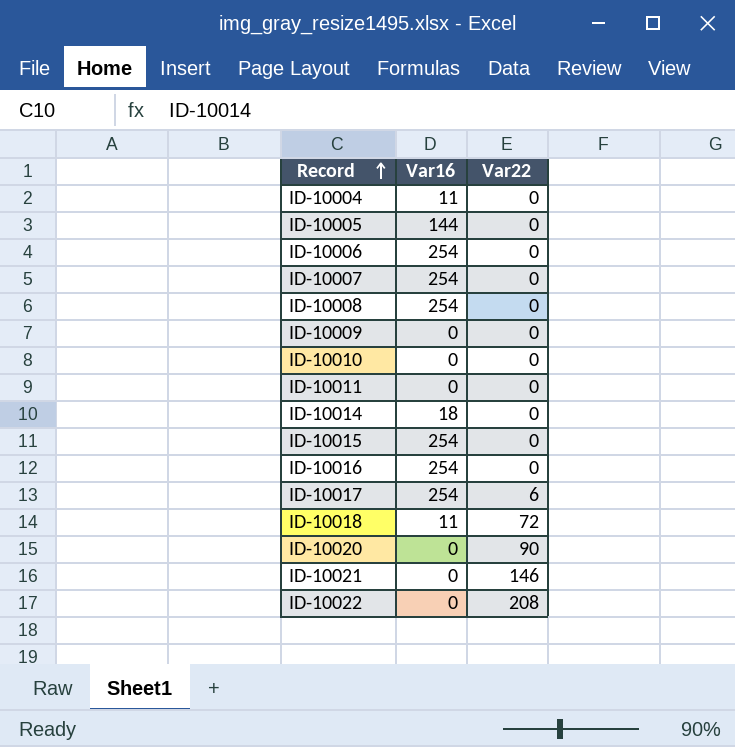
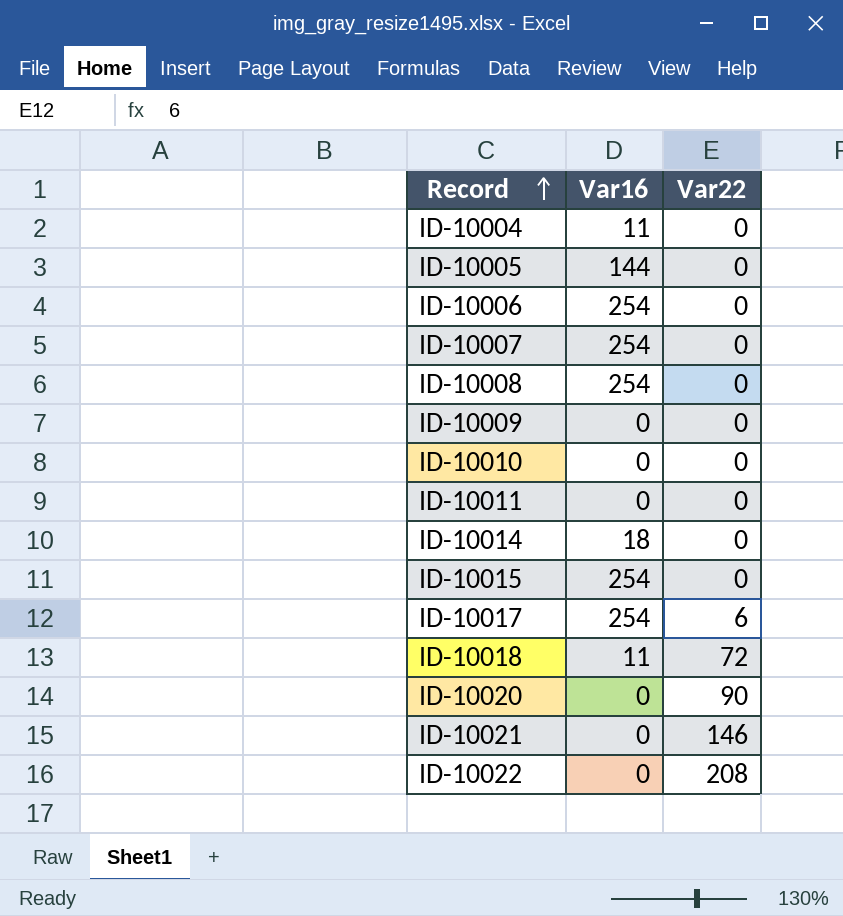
row ID-10016: 254 | 0 -> none

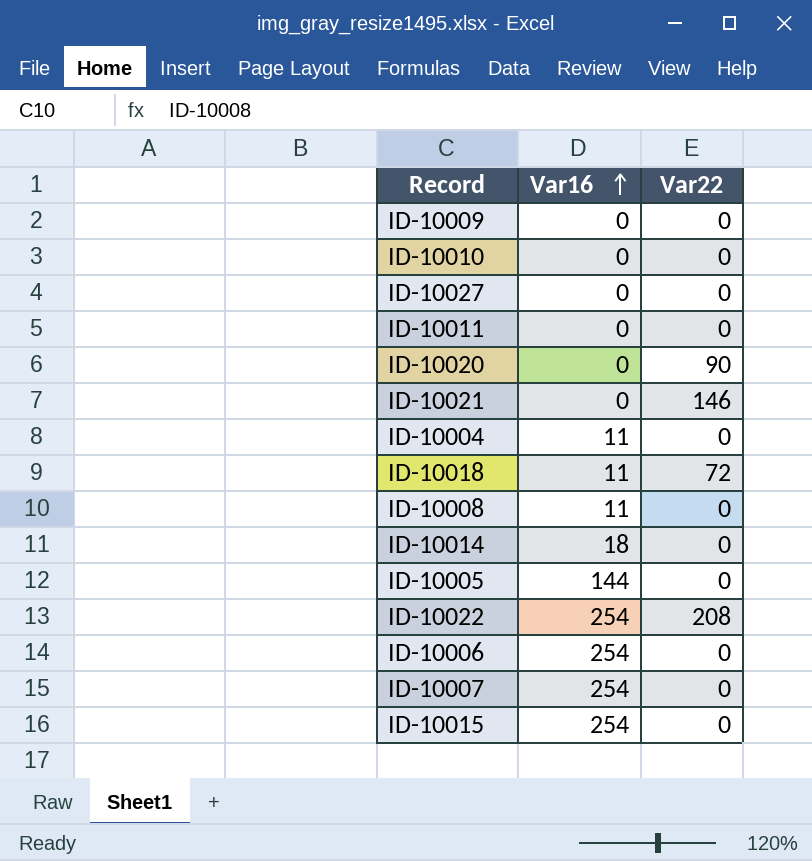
row order: Record ascending -> Var16 ascending
row ID-10017: 254 | 6 -> none
row ID-10027: none -> 0 | 0
ID-10008 | Var16: 254 -> 11
ID-10022 | Var16: 0 -> 254

